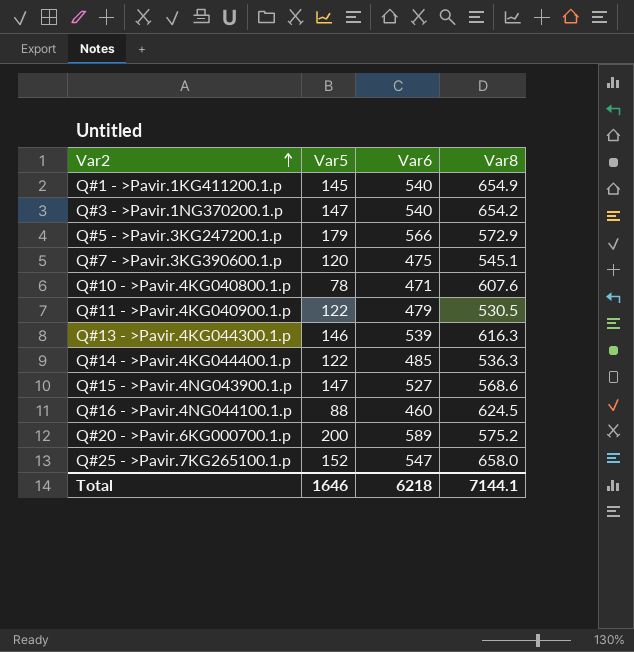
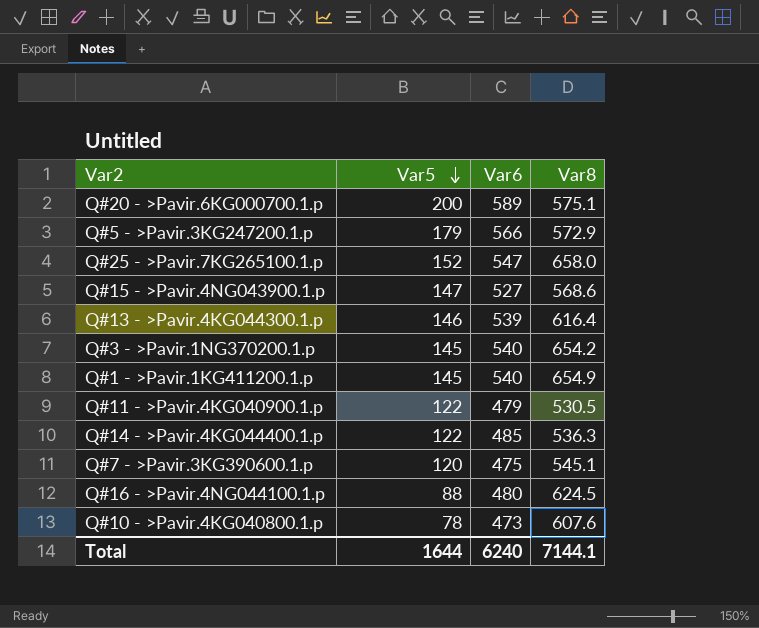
row order: Var2 ascending -> Var5 descending
Q#20 - >Pavir.6KG000700.1.p | Var8: 575.2 -> 575.1
Q#13 - >Pavir.4KG044300.1.p | Var8: 616.3 -> 616.4
Q#3 - >Pavir.1NG370200.1.p | Var5: 147 -> 145
Q#16 - >Pavir.4NG044100.1.p | Var6: 460 -> 480
Q#10 - >Pavir.4KG040800.1.p | Var6: 471 -> 473
Total | Var5: 1646 -> 1644
Total | Var6: 6218 -> 6240

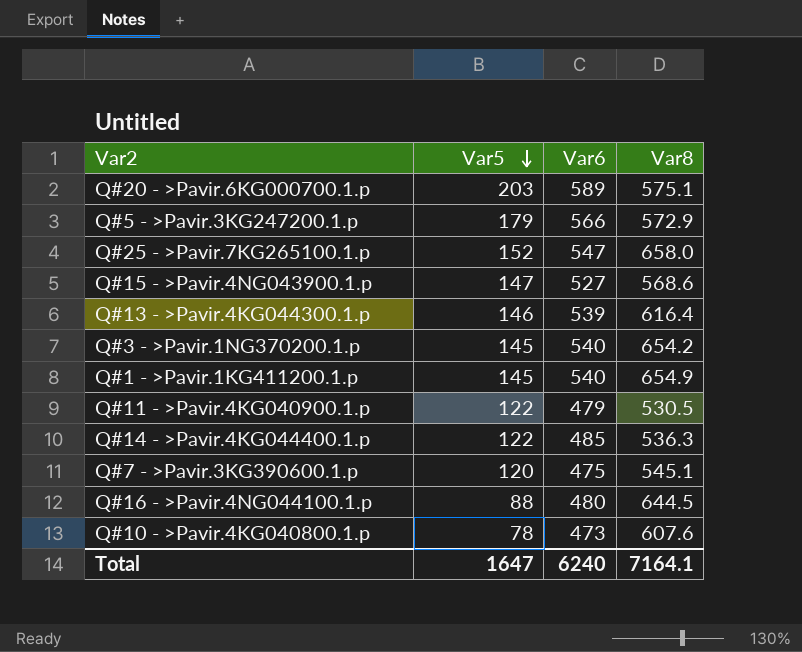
Q#20 - >Pavir.6KG000700.1.p | Var5: 200 -> 203
Q#16 - >Pavir.4NG044100.1.p | Var8: 624.5 -> 644.5
Total | Var5: 1644 -> 1647
Total | Var8: 7144.1 -> 7164.1

